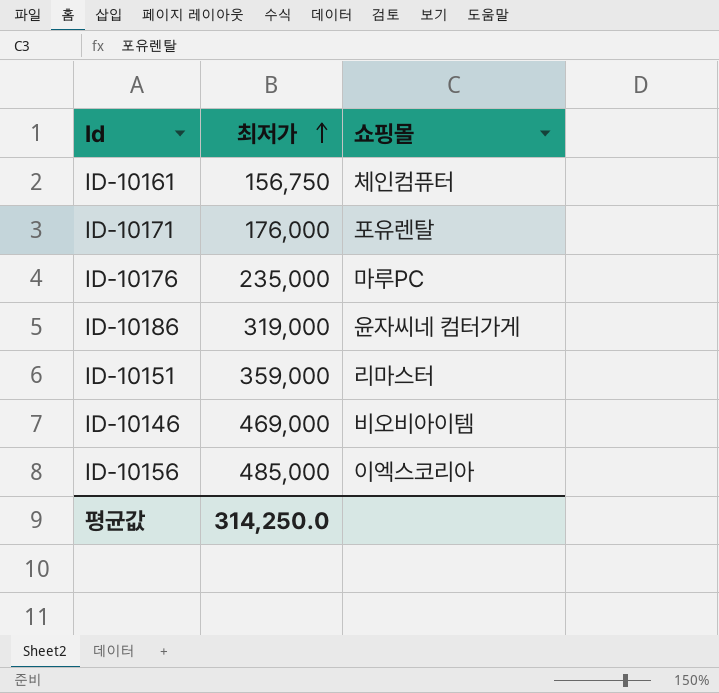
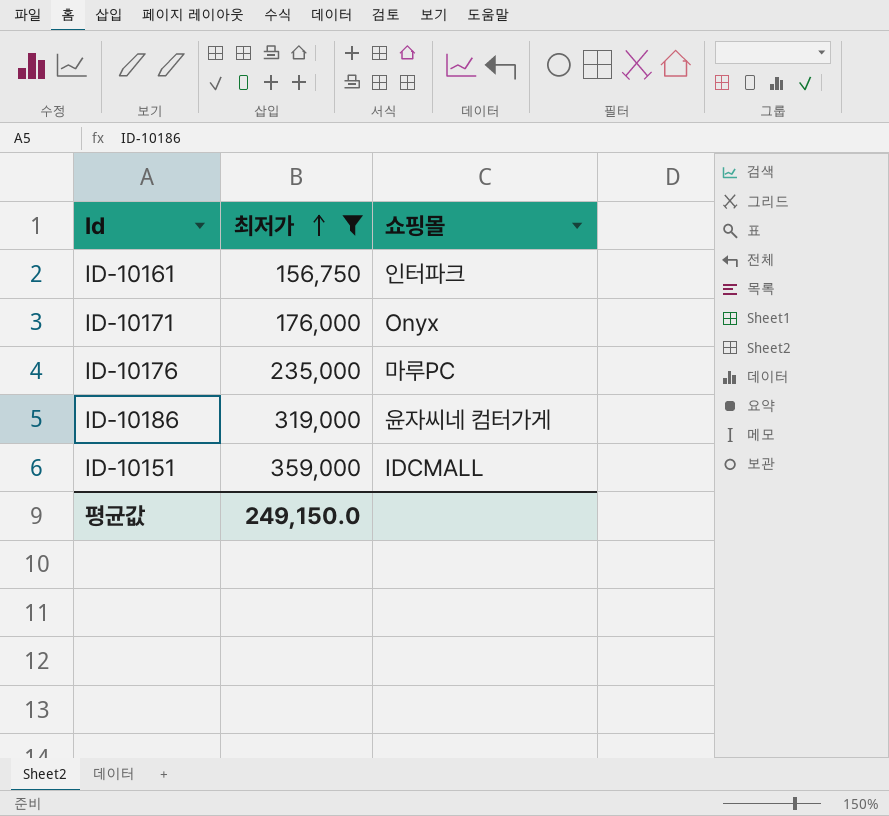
filter: none -> 최저가 <= 359,000
ID-10161 | 쇼핑몰: 체인컴퓨터 -> 인터파크
ID-10171 | 쇼핑몰: 포유렌탈 -> Onyx
ID-10151 | 쇼핑몰: 리마스터 -> IDCMALL
평균값 | 최저가: 314,250.0 -> 249,150.0

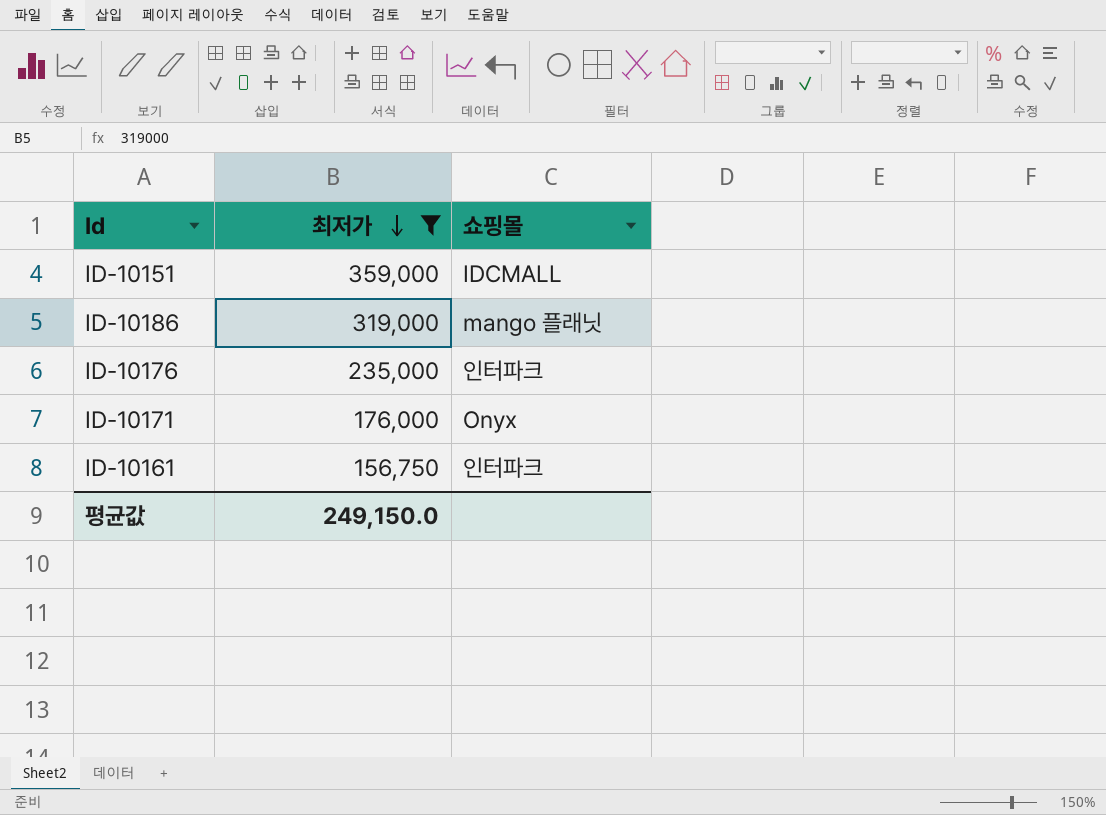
row order: 최저가 ascending -> 최저가 descending
ID-10186 | 쇼핑몰: 윤자씨네 컴터가게 -> mango 플래닛
ID-10176 | 쇼핑몰: 마루PC -> 인터파크

